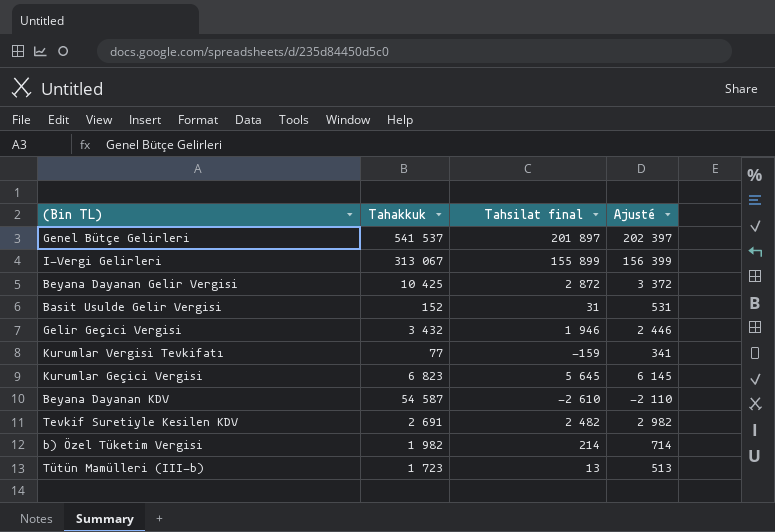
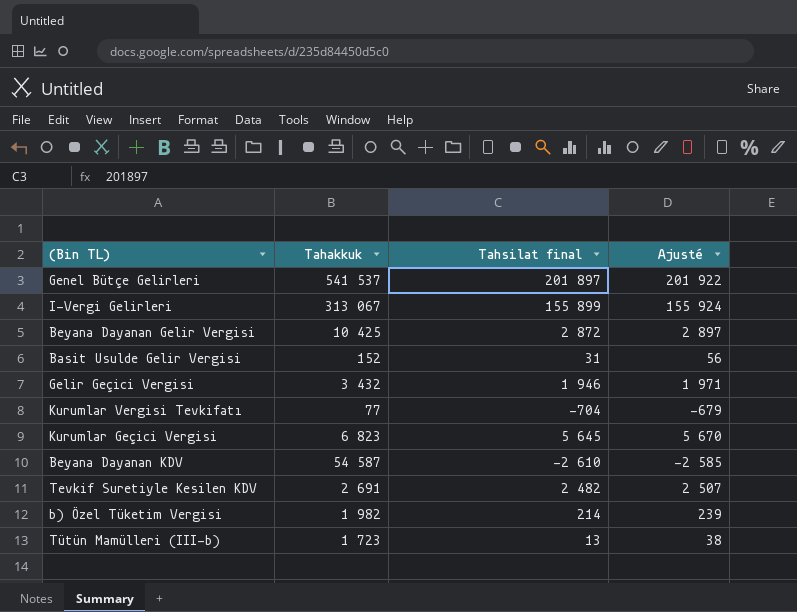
column Ajusté | formula: [Tahsilat final] + 500 -> [Tahsilat final] + 25
Kurumlar Vergisi Tevkifatı | Tahsilat final: -159 -> -704

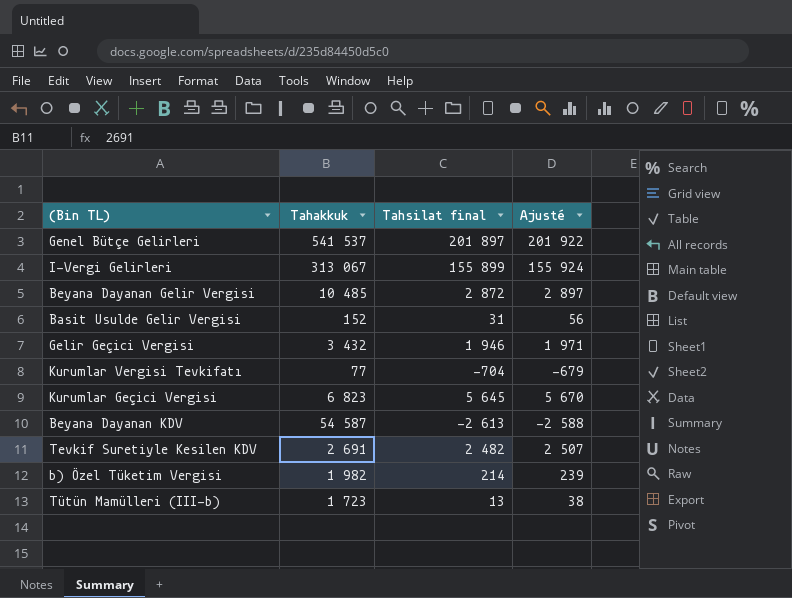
Beyana Dayanan Gelir Vergisi | Tahakkuk: 10 425 -> 10 485
Beyana Dayanan KDV | Tahsilat final: -2 610 -> -2 613
Beyana Dayanan KDV | Ajusté: -2 585 -> -2 588

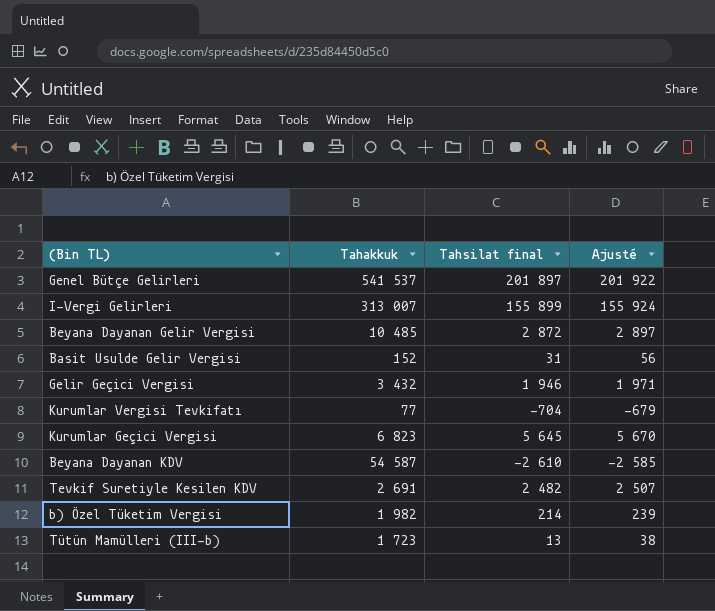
I-Vergi Gelirleri | Tahakkuk: 313 067 -> 313 007
Beyana Dayanan KDV | Tahsilat final: -2 613 -> -2 610
Beyana Dayanan KDV | Ajusté: -2 588 -> -2 585

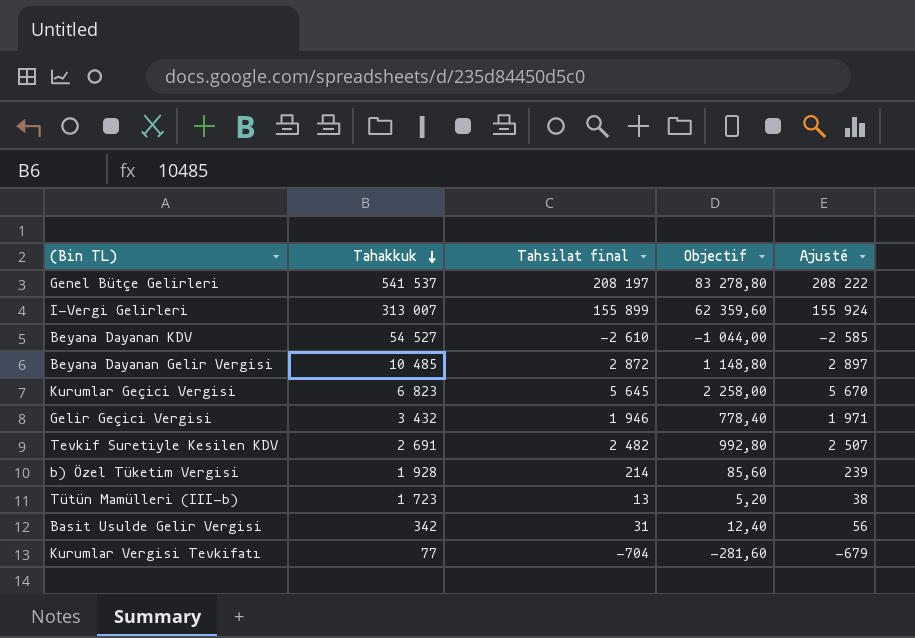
row order: none -> Tahakkuk descending
column Objectif | formula: none -> [Tahsilat final] * 0,4
Genel Bütçe Gelirleri | Tahsilat final: 201 897 -> 208 197
Genel Bütçe Gelirleri | Ajusté: 201 922 -> 208 222
Beyana Dayanan KDV | Tahakkuk: 54 587 -> 54 527
b) Özel Tüketim Vergisi | Tahakkuk: 1 982 -> 1 928
Basit Usulde Gelir Vergisi | Tahakkuk: 152 -> 342

